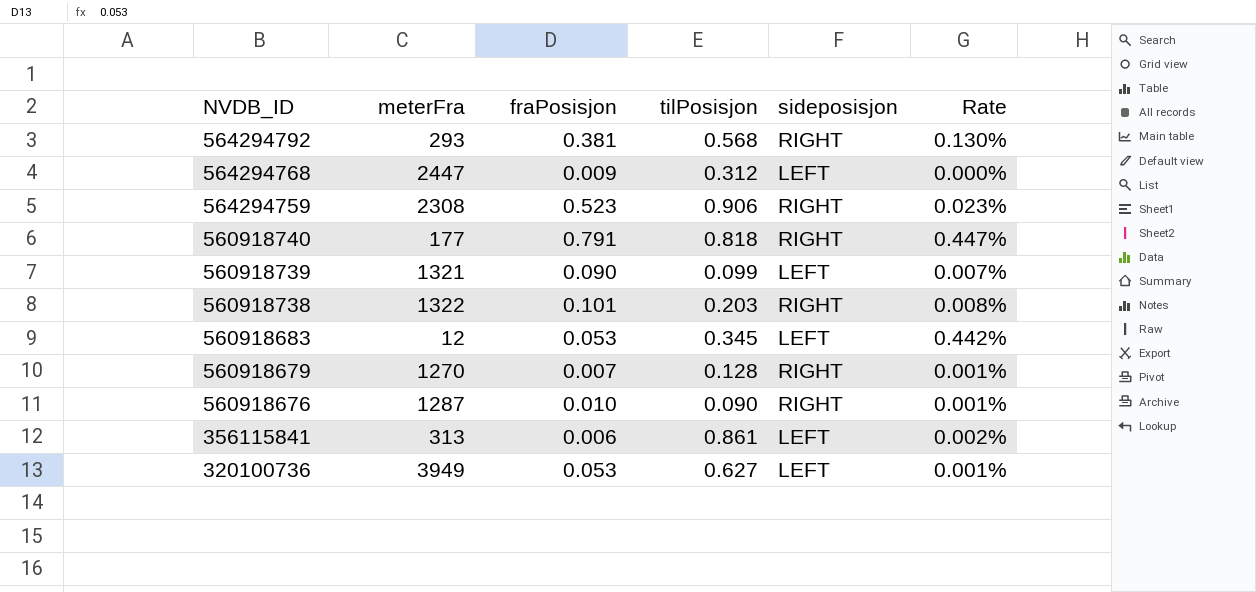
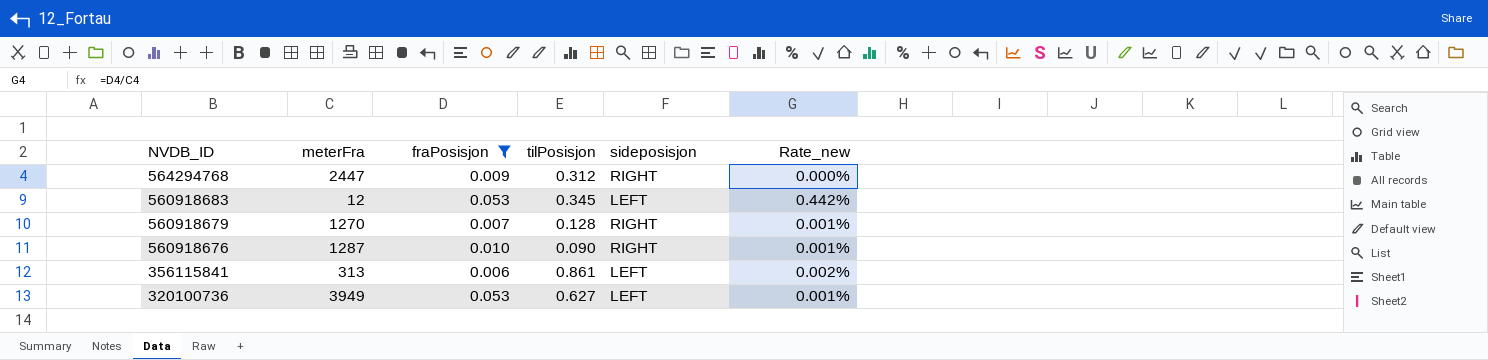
filter: none -> fraPosisjon <= 0.053
column name: Rate -> Rate_new
564294768 | sideposisjon: LEFT -> RIGHT

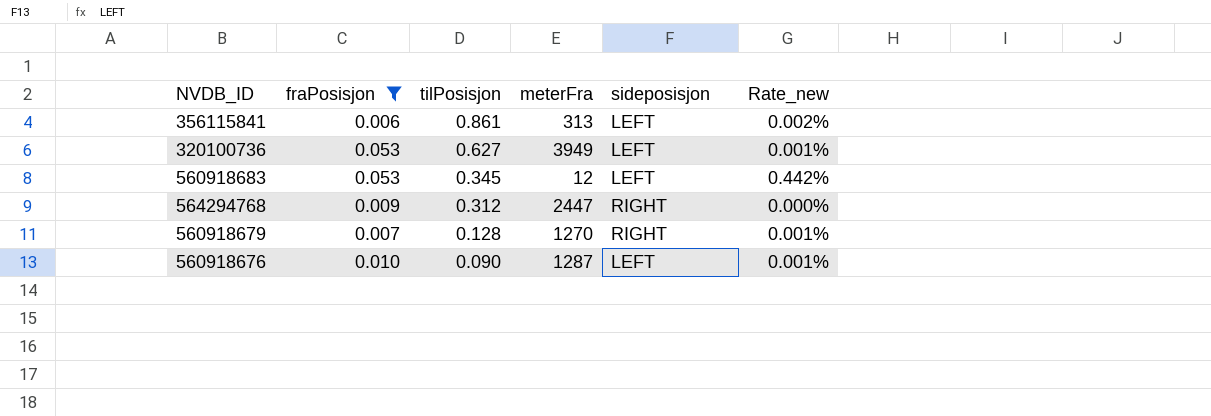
row order: NVDB_ID descending -> tilPosisjon descending
column meterFra | position: 2 -> 4
560918676 | sideposisjon: RIGHT -> LEFT

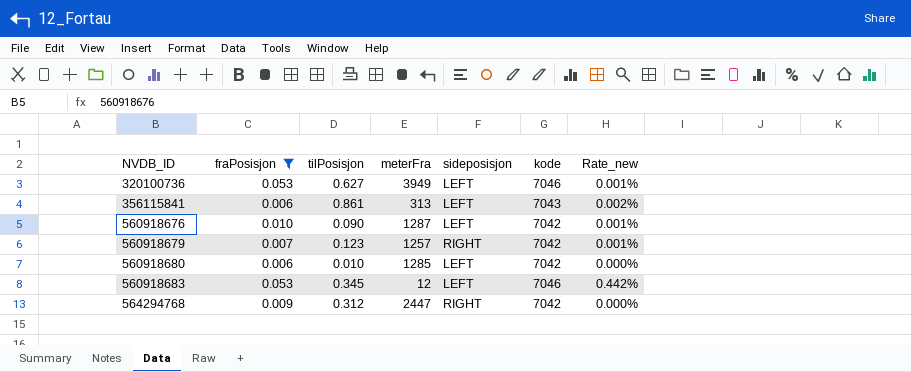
row order: tilPosisjon descending -> NVDB_ID ascending
column kode | position: none -> 6
560918679 | tilPosisjon: 0.128 -> 0.123
560918679 | meterFra: 1270 -> 1257
row 560918680: none -> 0.006 | 0.010 | 1285 | LEFT | 7042 | 0.000%

